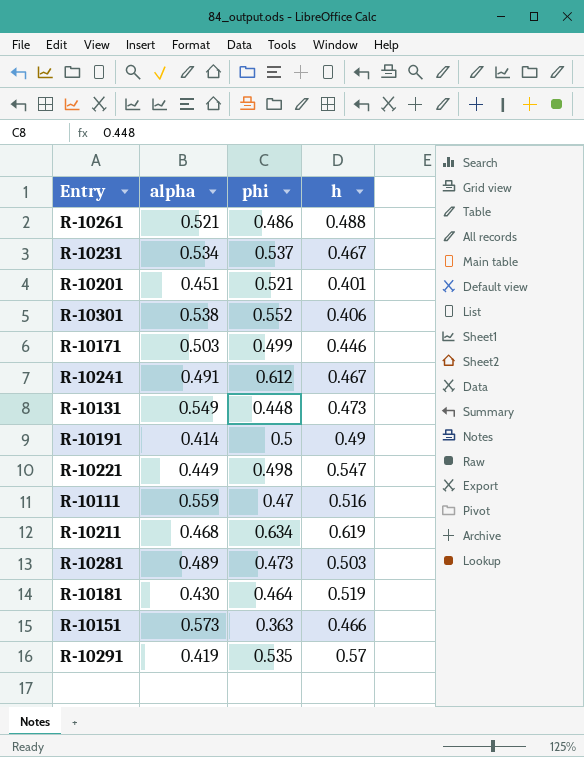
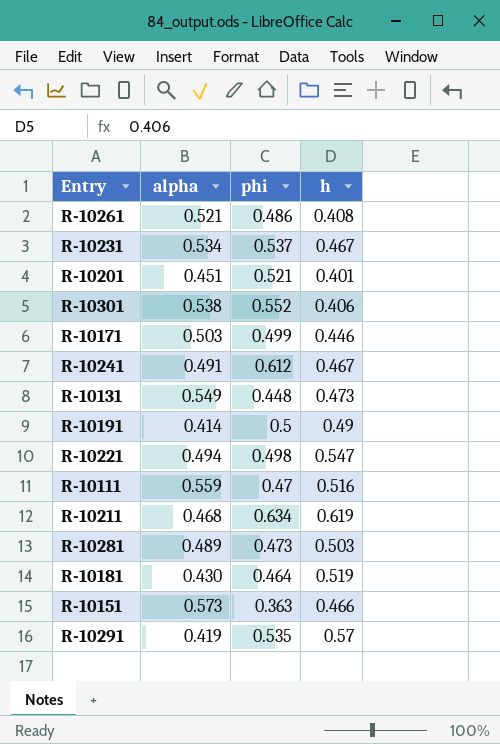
R-10261 | h: 0.488 -> 0.408
R-10221 | alpha: 0.449 -> 0.494

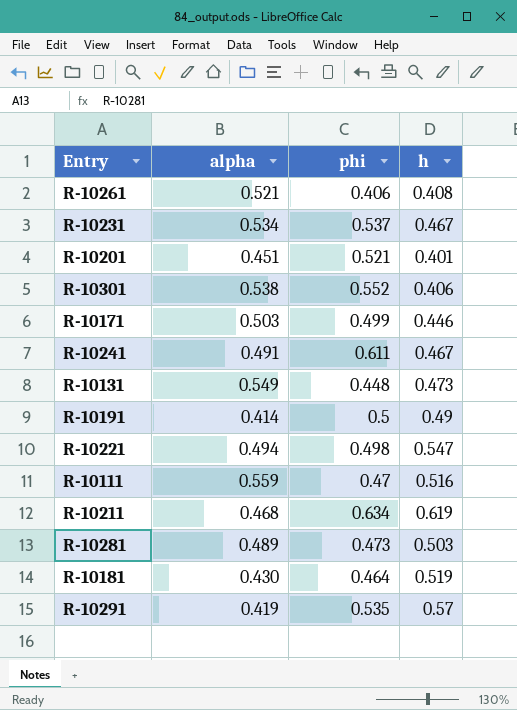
row R-10151: 0.573 | 0.363 | 0.466 -> none
R-10261 | phi: 0.486 -> 0.406
R-10241 | phi: 0.612 -> 0.611

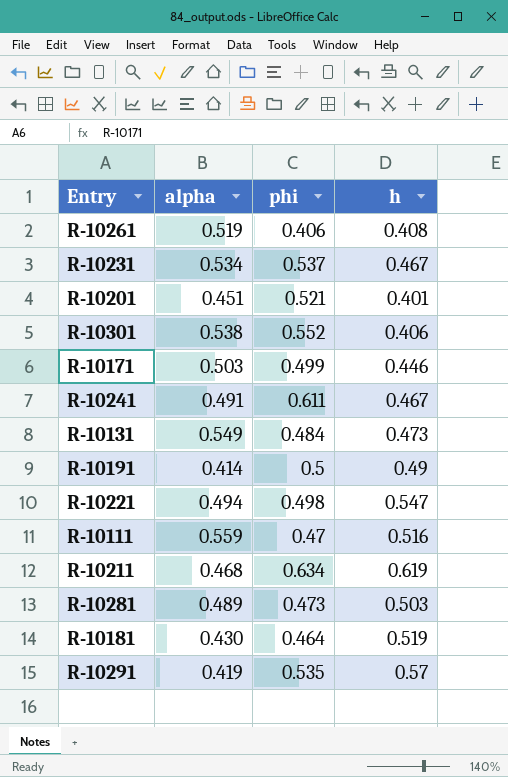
R-10261 | alpha: 0.521 -> 0.519
R-10131 | phi: 0.448 -> 0.484

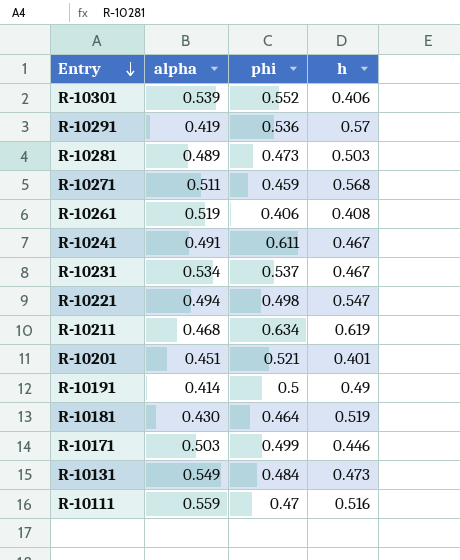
row order: none -> Entry descending
R-10301 | alpha: 0.538 -> 0.539
R-10291 | phi: 0.535 -> 0.536
row R-10271: none -> 0.511 | 0.459 | 0.568

